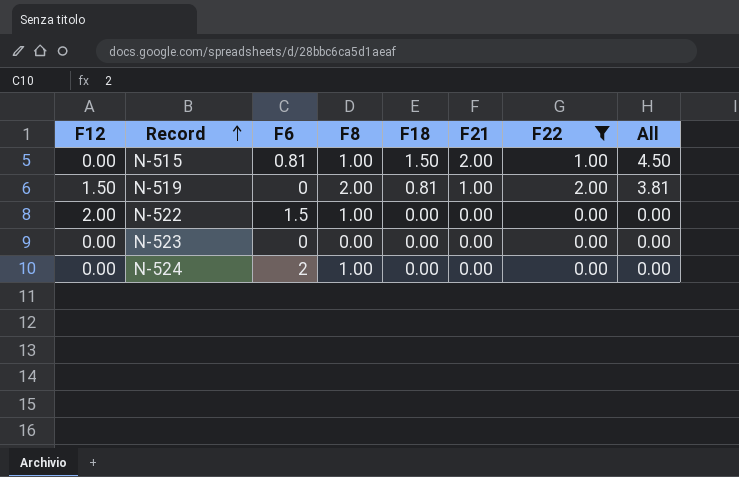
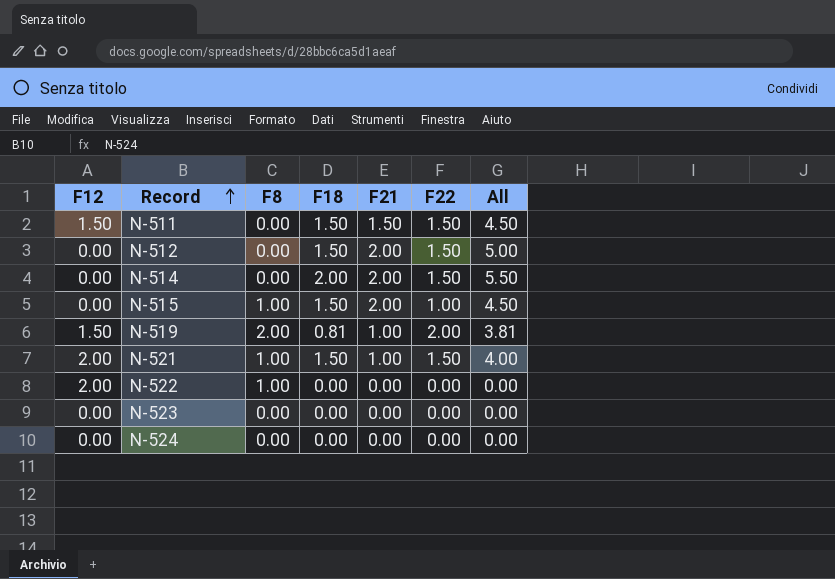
filter: F22 != 1.50 -> none
column F6 | position: 3 -> none
N-524 | F8: 1.00 -> 0.00

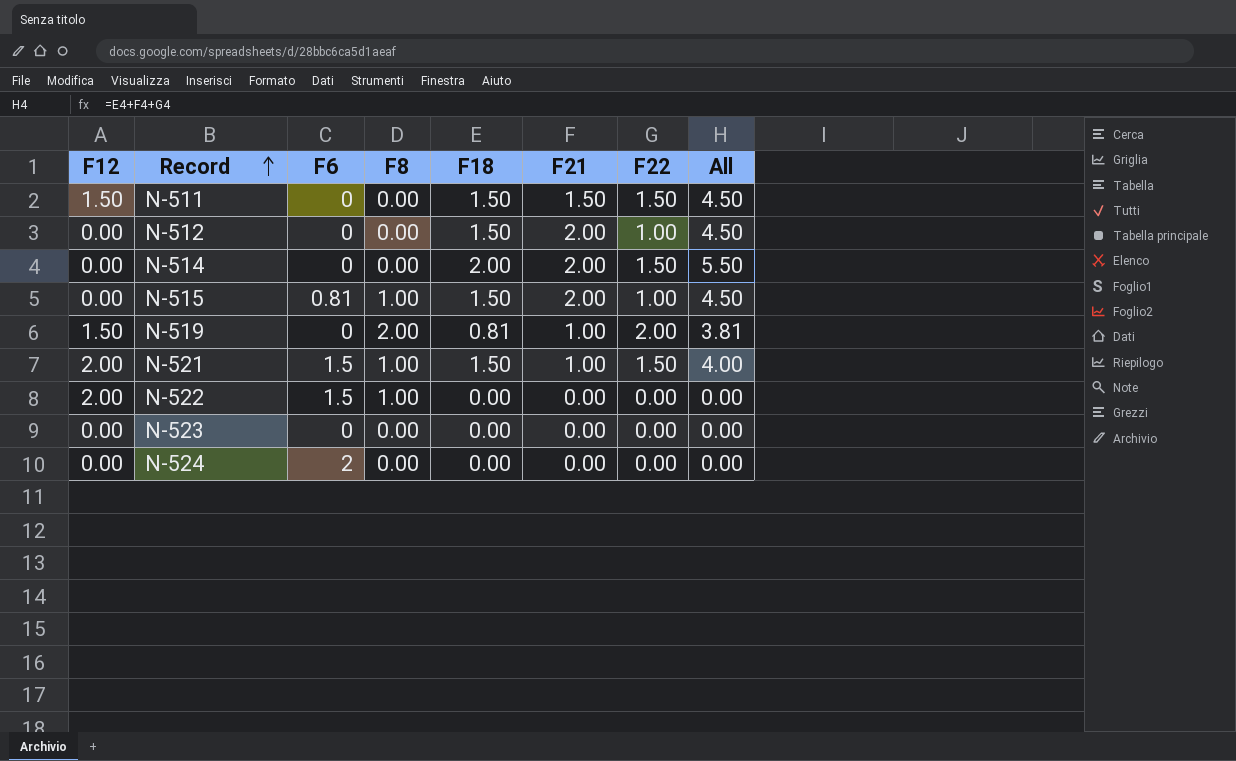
column F6 | position: none -> 3
N-512 | F22: 1.50 -> 1.00
N-512 | All: 5.00 -> 4.50

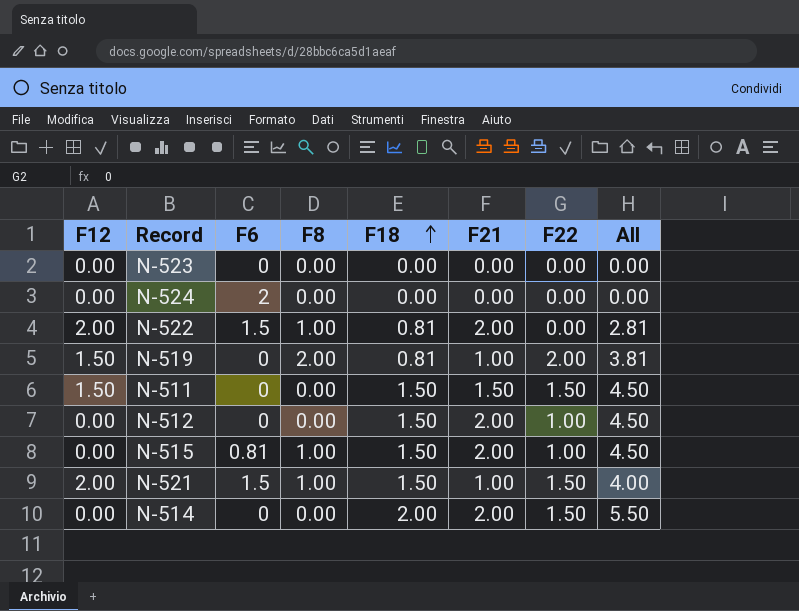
row order: Record ascending -> F18 ascending
N-522 | F18: 0.00 -> 0.81
N-522 | F21: 0.00 -> 2.00
N-522 | All: 0.00 -> 2.81

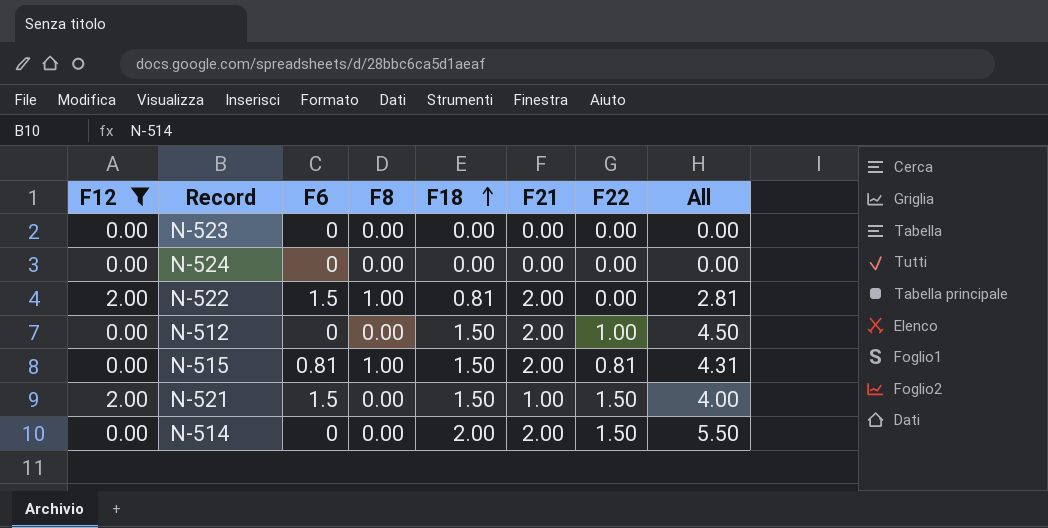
filter: none -> F12 != 1.50
N-524 | F6: 2 -> 0
N-515 | F22: 1.00 -> 0.81
N-515 | All: 4.50 -> 4.31
N-521 | F8: 1.00 -> 0.00

